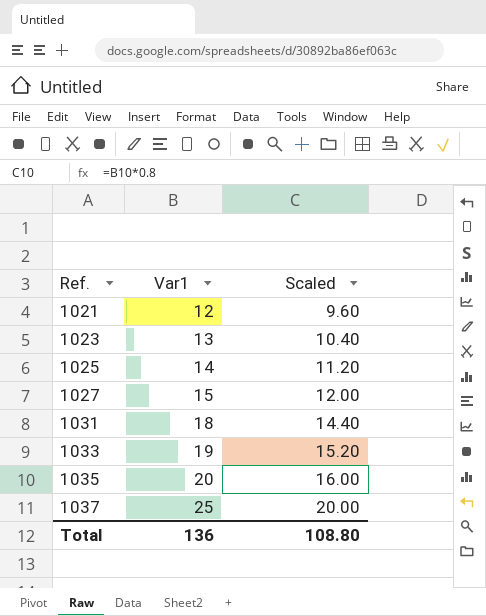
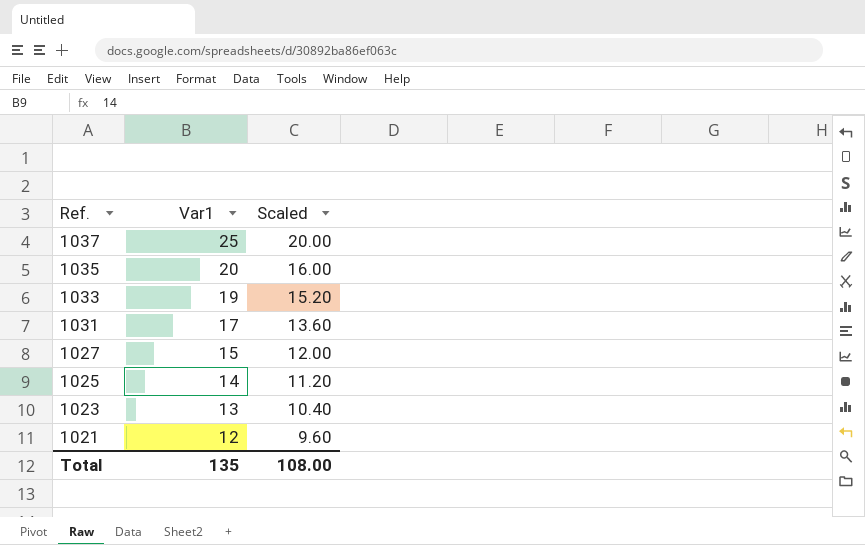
row order: Ref. ascending -> Ref. descending
1031 | Var1: 18 -> 17
1031 | Scaled: 14.40 -> 13.60
Total | Var1: 136 -> 135
Total | Scaled: 108.80 -> 108.00

